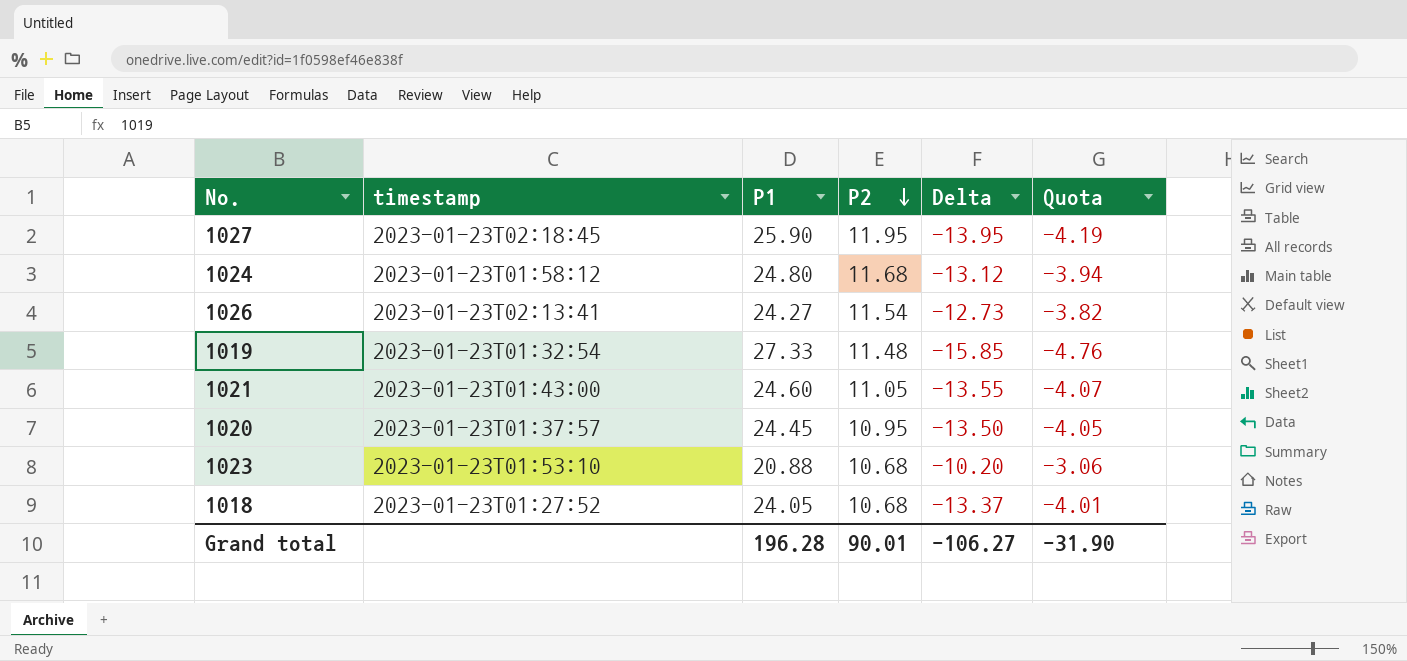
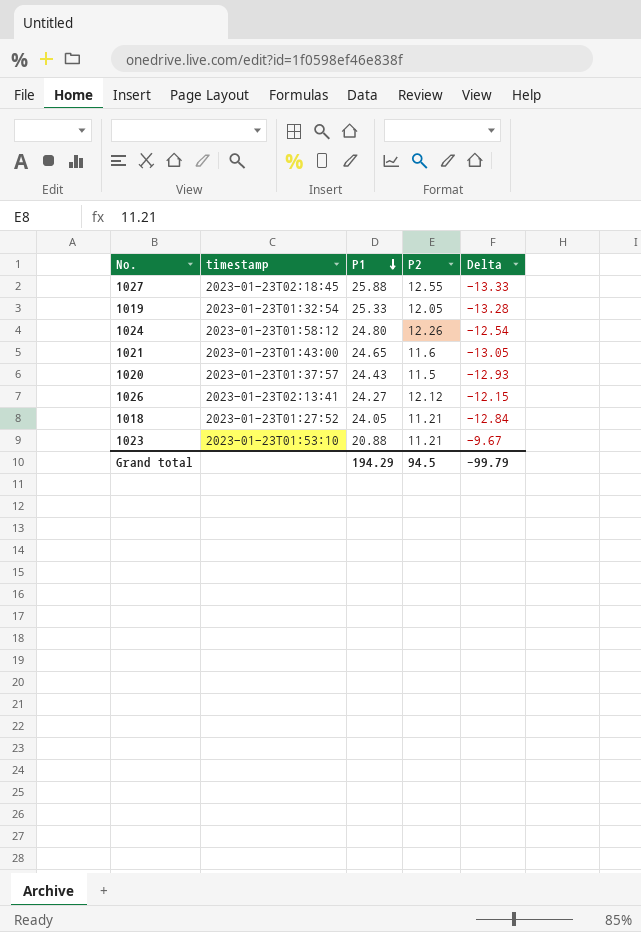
row order: P2 descending -> P1 descending
column Quota | formula: [Delta] * 0.3 -> none
1027 | P1: 25.90 -> 25.88
1027 | P2: 11.95 -> 12.55
1027 | Delta: -13.95 -> -13.33
1019 | P1: 27.33 -> 25.33
1019 | P2: 11.48 -> 12.05
1019 | Delta: -15.85 -> -13.28
1024 | P2: 11.68 -> 12.26
1024 | Delta: -13.12 -> -12.54
1021 | P1: 24.60 -> 24.65
1021 | P2: 11.05 -> 11.6
1021 | Delta: -13.55 -> -13.05
1020 | P1: 24.45 -> 24.43
1020 | P2: 10.95 -> 11.5
1020 | Delta: -13.50 -> -12.93
1026 | P2: 11.54 -> 12.12
1026 | Delta: -12.73 -> -12.15
1018 | P2: 10.68 -> 11.21
1018 | Delta: -13.37 -> -12.84
1023 | P2: 10.68 -> 11.21
1023 | Delta: -10.20 -> -9.67
Grand total | P1: 196.28 -> 194.29
Grand total | P2: 90.01 -> 94.5
Grand total | Delta: -106.27 -> -99.79

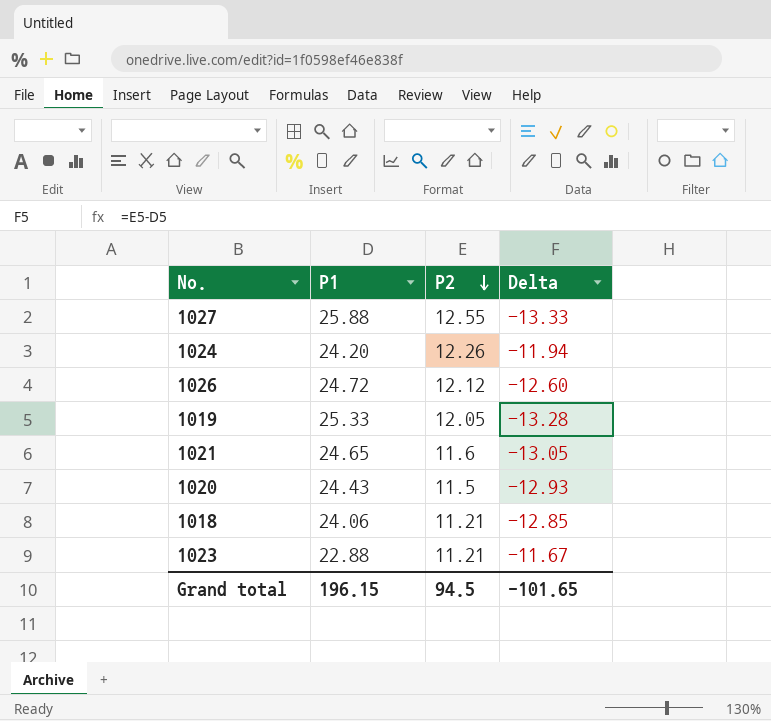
row order: P1 descending -> P2 descending
column timestamp | position: 2 -> none
1024 | P1: 24.80 -> 24.20
1024 | Delta: -12.54 -> -11.94
1026 | P1: 24.27 -> 24.72
1026 | Delta: -12.15 -> -12.60
1018 | P1: 24.05 -> 24.06
1018 | Delta: -12.84 -> -12.85
1023 | P1: 20.88 -> 22.88
1023 | Delta: -9.67 -> -11.67
Grand total | P1: 194.29 -> 196.15
Grand total | Delta: -99.79 -> -101.65

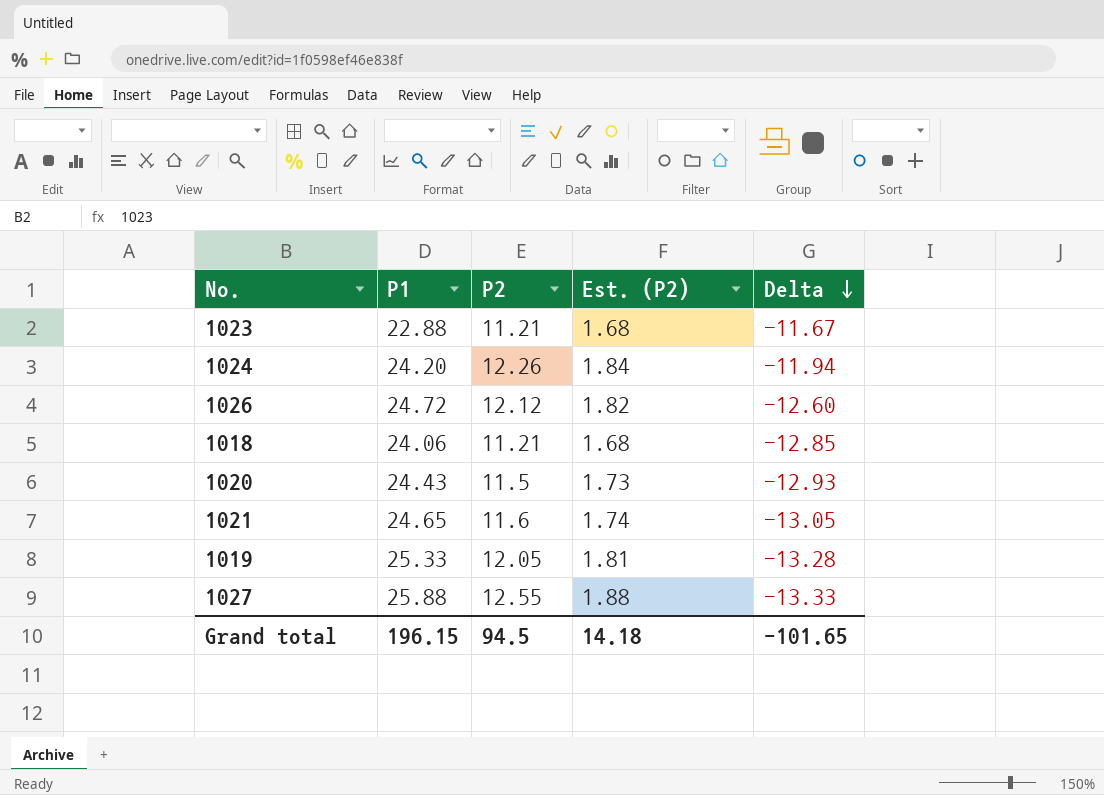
row order: P2 descending -> Delta descending
column Est. (P2) | formula: none -> [P2] * 0.15

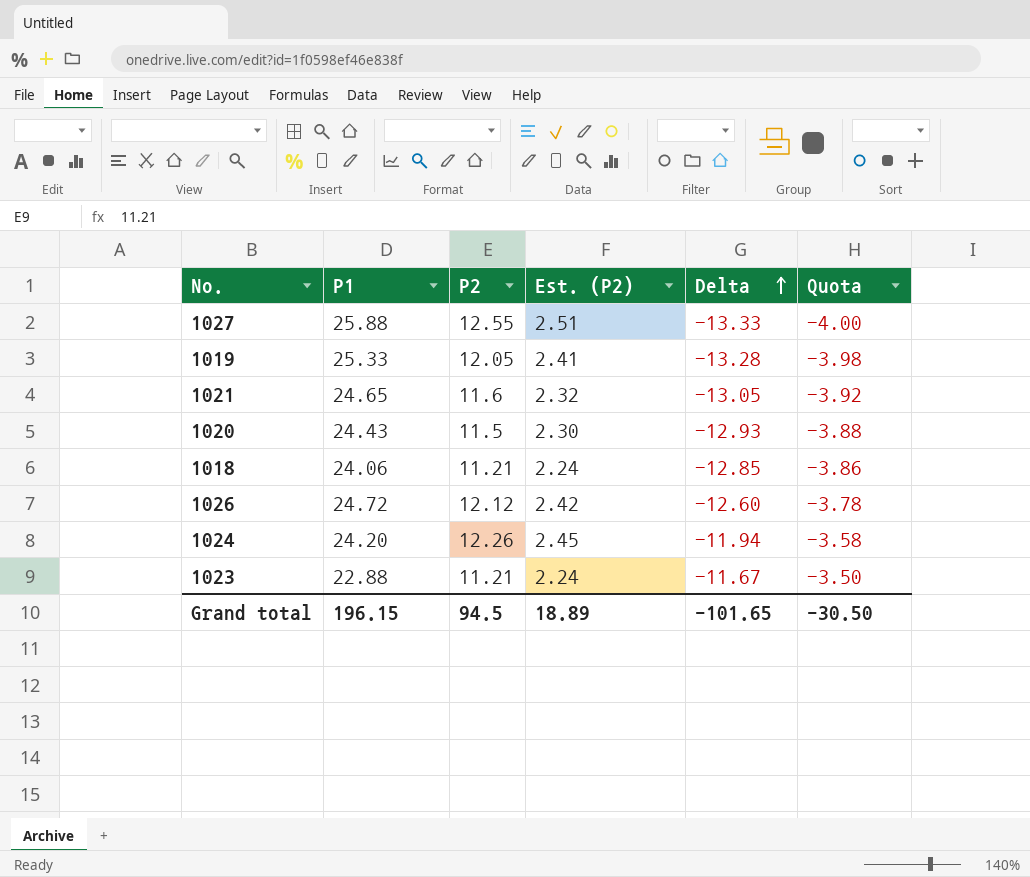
row order: Delta descending -> Delta ascending
column Est. (P2) | formula: [P2] * 0.15 -> [P2] * 0.2
column Quota | formula: none -> [Delta] * 0.3
Grand total | Est. (P2): 14.18 -> 18.89

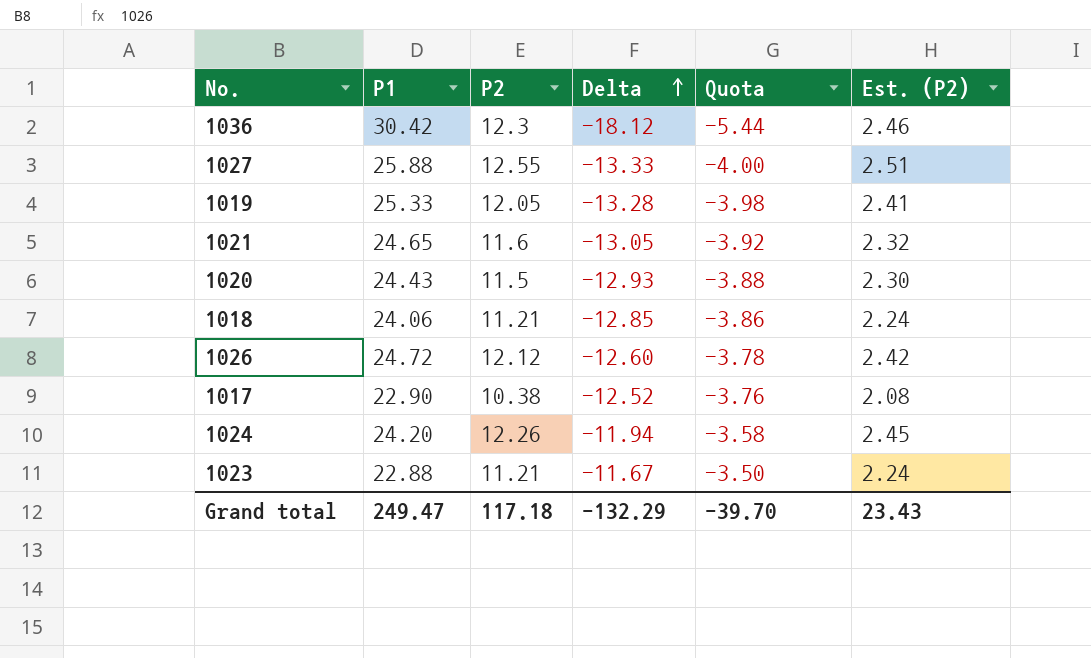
column Est. (P2) | position: 4 -> 6
row 1036: none -> 30.42 | 12.3 | -18.12 | -5.44 | 2.46
row 1017: none -> 22.90 | 10.38 | -12.52 | -3.76 | 2.08
Grand total | P1: 196.15 -> 249.47
Grand total | P2: 94.5 -> 117.18
Grand total | Delta: -101.65 -> -132.29
Grand total | Quota: -30.50 -> -39.70
Grand total | Est. (P2): 18.89 -> 23.43

